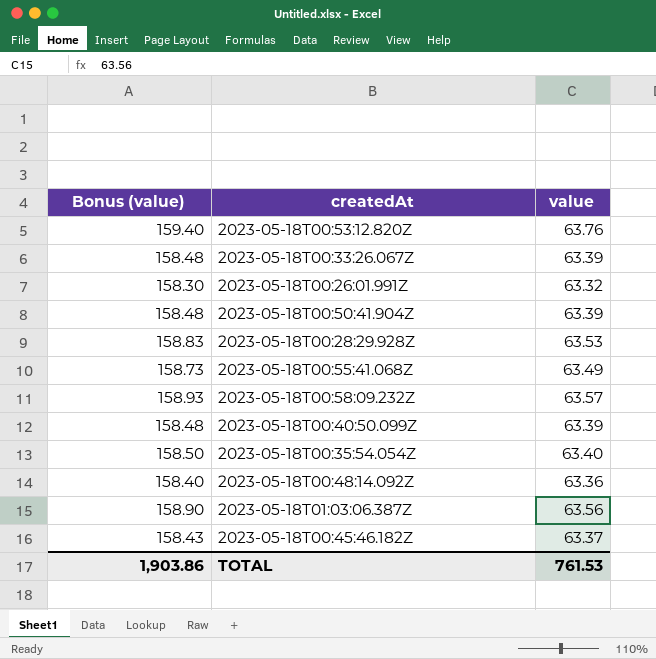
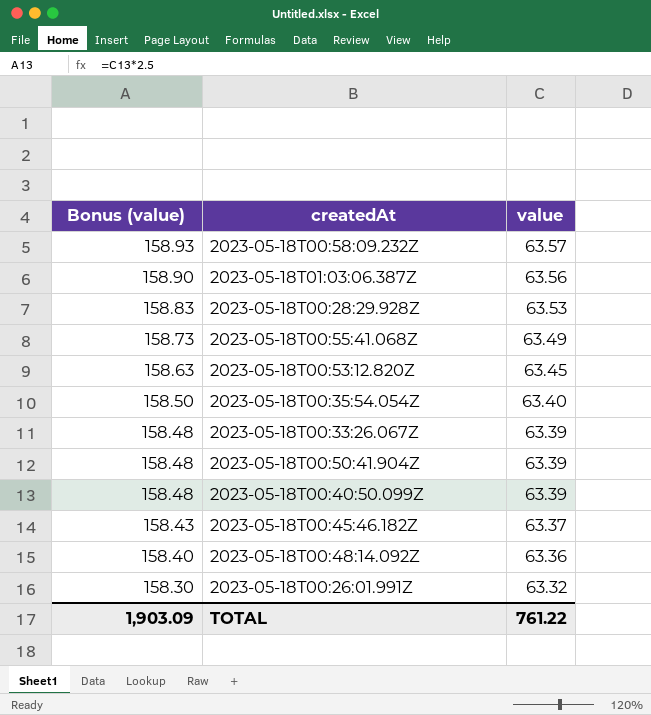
row order: none -> Bonus (value) descending
2023-05-18T00:53:12.820Z | Bonus (value): 159.40 -> 158.63
2023-05-18T00:53:12.820Z | value: 63.76 -> 63.45
TOTAL | Bonus (value): 1,903.86 -> 1,903.09
TOTAL | value: 761.53 -> 761.22

